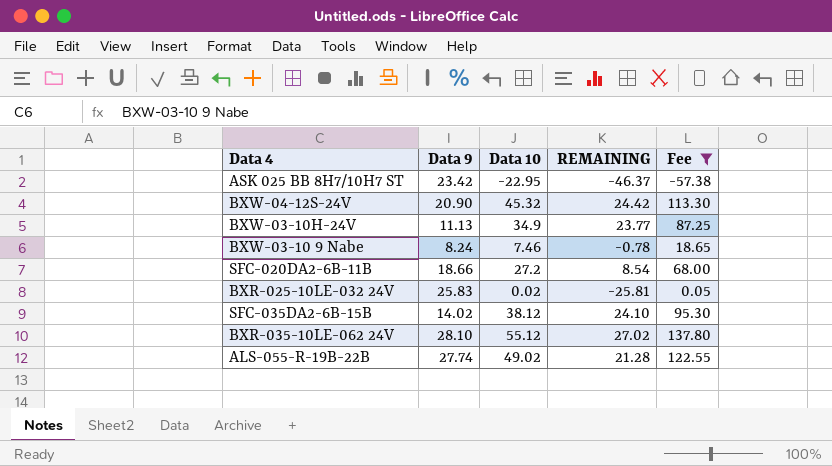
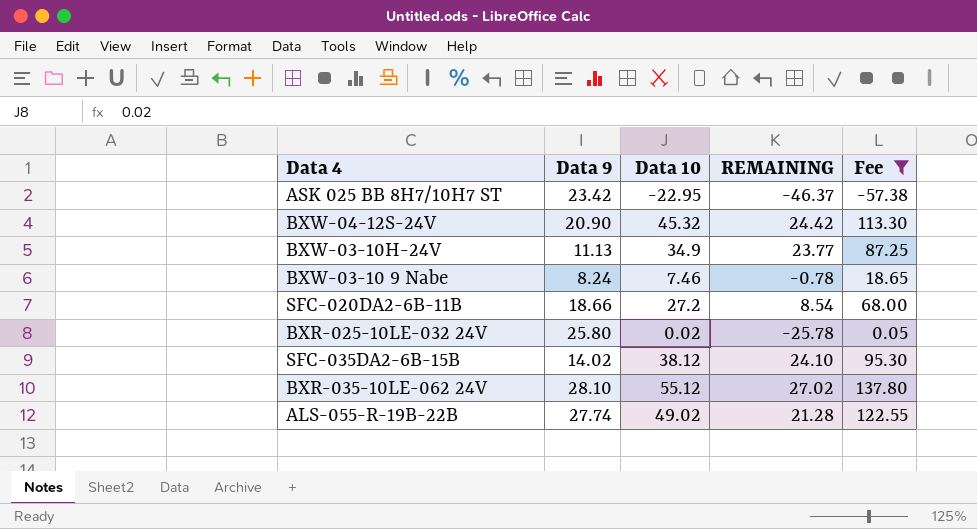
BXR-025-10LE-032 24V | Data 9: 25.83 -> 25.80
BXR-025-10LE-032 24V | REMAINING: -25.81 -> -25.78

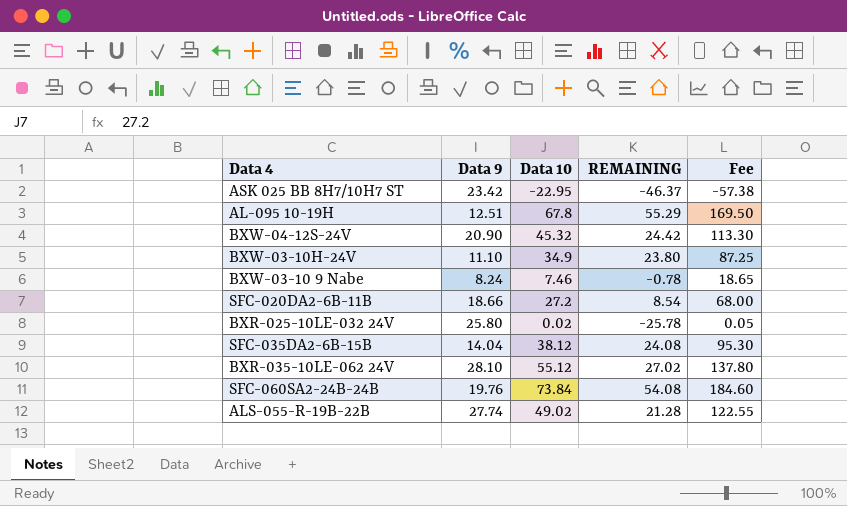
filter: Fee <= 137.80 -> none
BXW-03-10H-24V | Data 9: 11.13 -> 11.10
BXW-03-10H-24V | REMAINING: 23.77 -> 23.80
SFC-035DA2-6B-15B | Data 9: 14.02 -> 14.04
SFC-035DA2-6B-15B | REMAINING: 24.10 -> 24.08

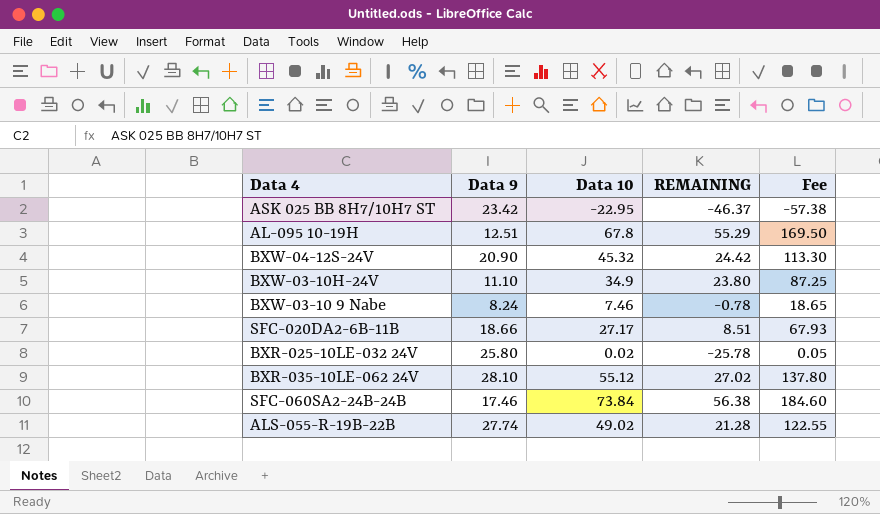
row SFC-035DA2-6B-15B: 14.04 | 38.12 | 24.08 | 95.30 -> none
SFC-020DA2-6B-11B | Data 10: 27.2 -> 27.17
SFC-020DA2-6B-11B | REMAINING: 8.54 -> 8.51
SFC-020DA2-6B-11B | Fee: 68.00 -> 67.93
SFC-060SA2-24B-24B | Data 9: 19.76 -> 17.46
SFC-060SA2-24B-24B | REMAINING: 54.08 -> 56.38

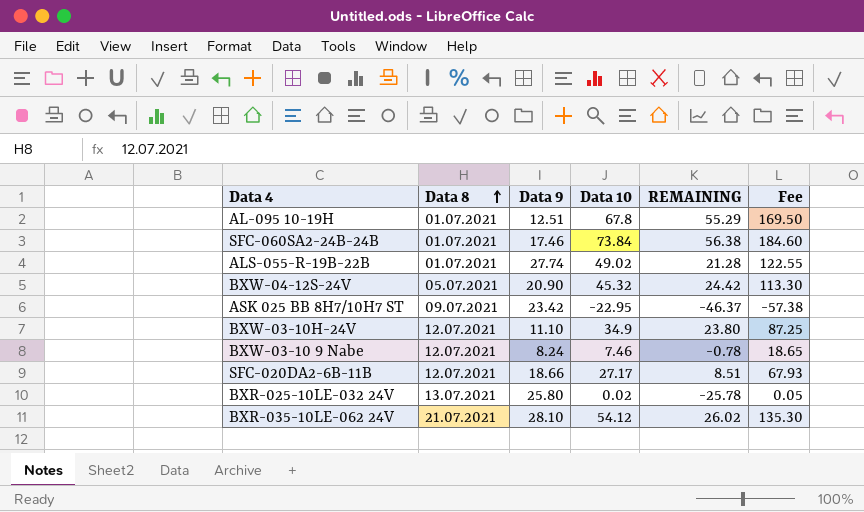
row order: none -> Data 8 ascending
column Data 8 | position: none -> 2
BXR-035-10LE-062 24V | Data 10: 55.12 -> 54.12
BXR-035-10LE-062 24V | REMAINING: 27.02 -> 26.02
BXR-035-10LE-062 24V | Fee: 137.80 -> 135.30

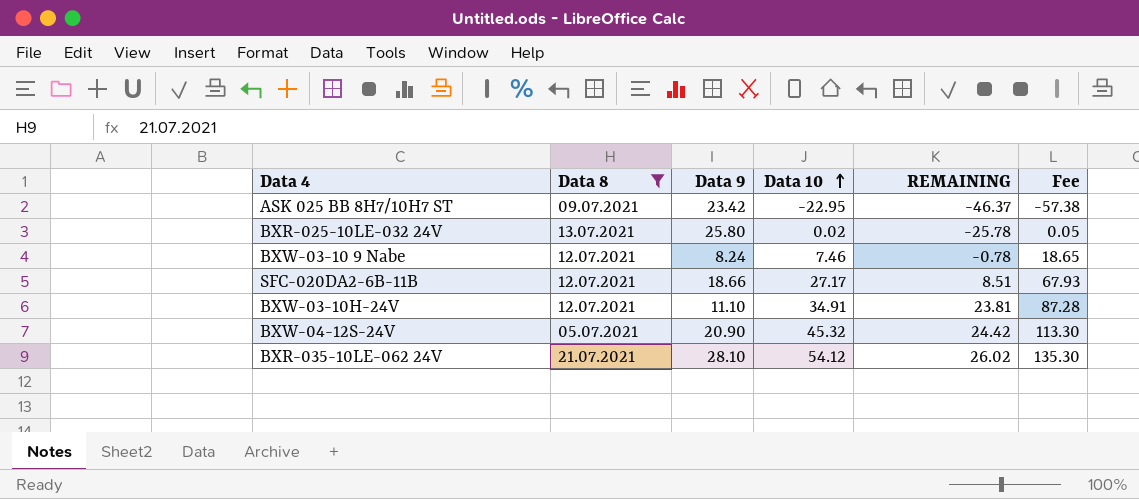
filter: none -> Data 8 != 01.07.2021
row order: Data 8 ascending -> Data 10 ascending
BXW-03-10H-24V | Data 10: 34.9 -> 34.91
BXW-03-10H-24V | REMAINING: 23.80 -> 23.81
BXW-03-10H-24V | Fee: 87.25 -> 87.28

